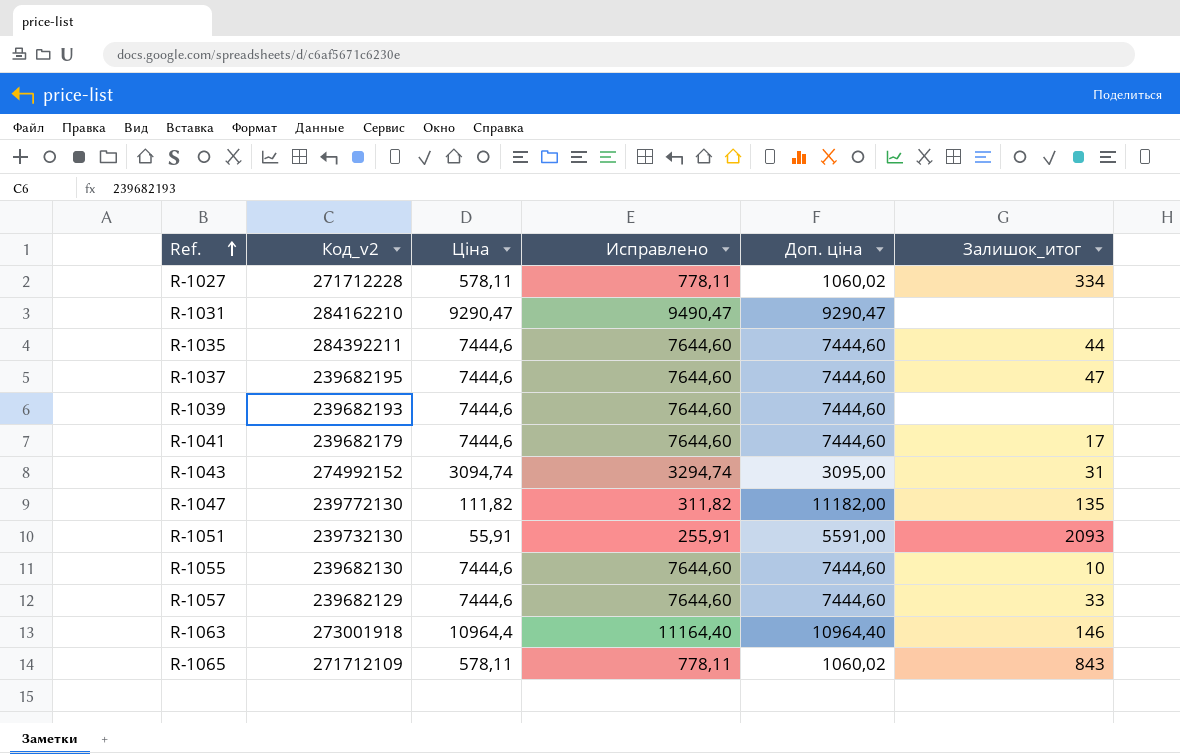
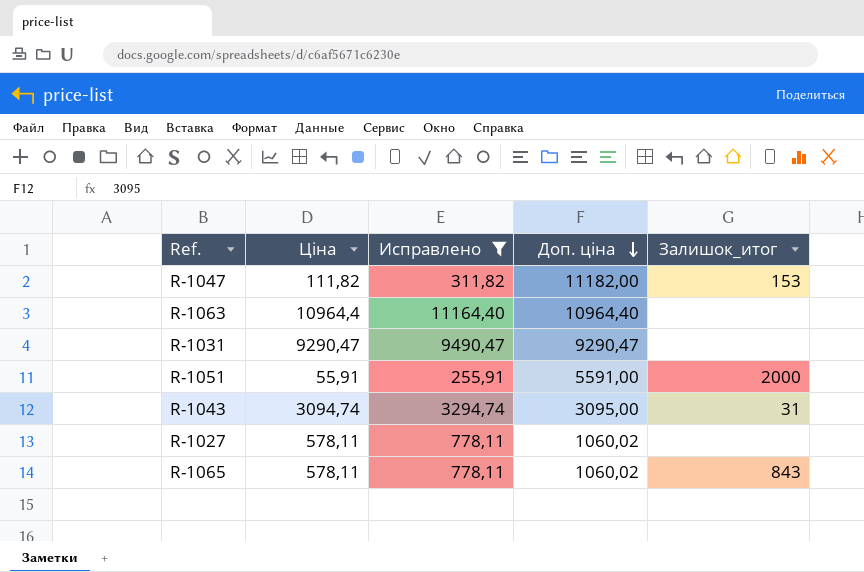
filter: none -> Исправлено != 7644,60
row order: Ref. ascending -> Доп. ціна descending
column Код_v2 | position: 2 -> none
R-1047 | Залишок_итог: 135 -> 153
R-1063 | Залишок_итог: 146 -> none
R-1051 | Залишок_итог: 2093 -> 2000
R-1027 | Залишок_итог: 334 -> none

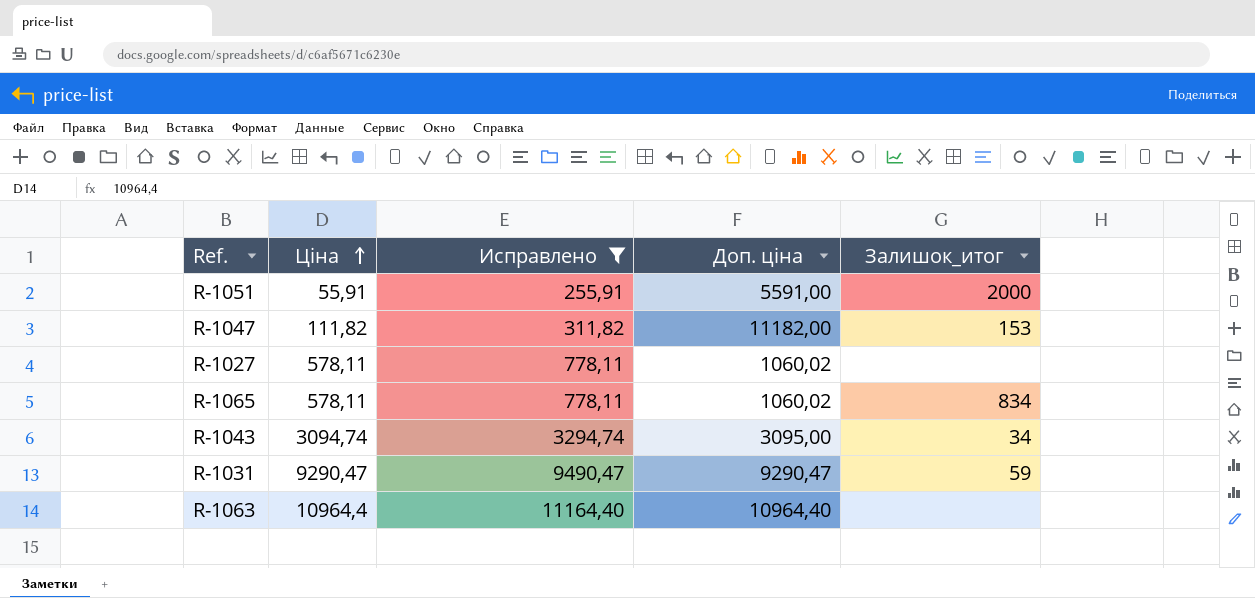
row order: Доп. ціна descending -> Ціна ascending
R-1065 | Залишок_итог: 843 -> 834
R-1043 | Залишок_итог: 31 -> 34
R-1031 | Залишок_итог: none -> 59

